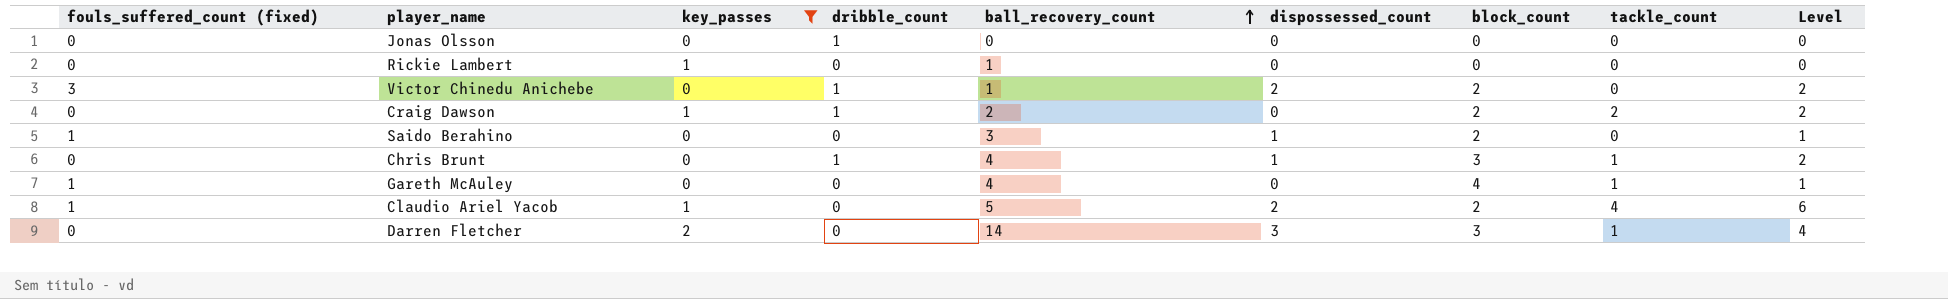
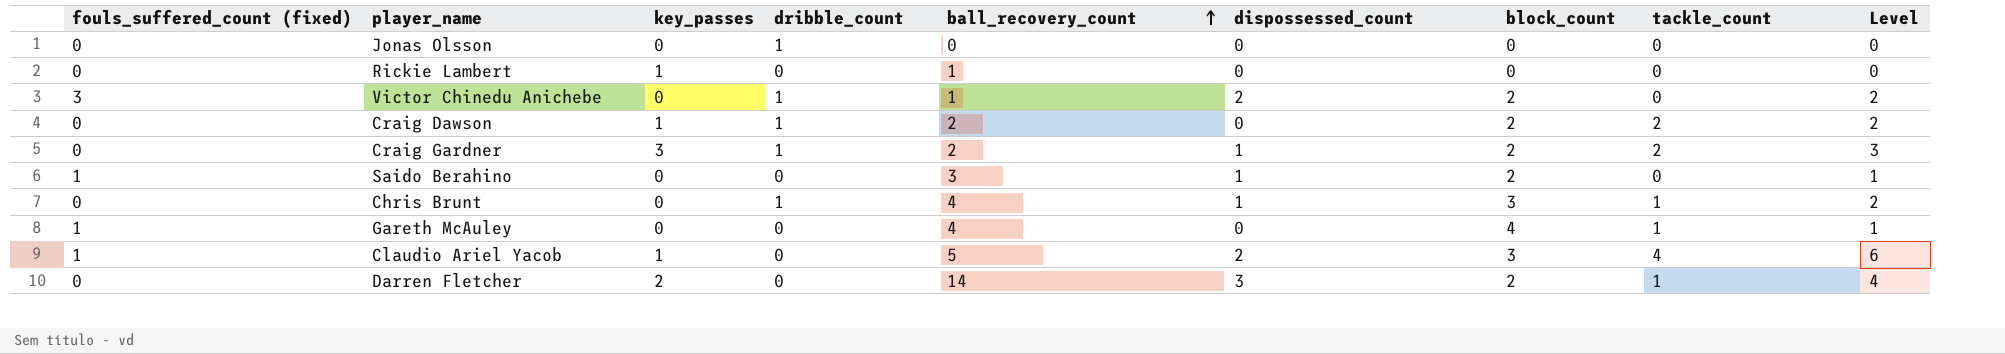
filter: key_passes != 3 -> none
Claudio Ariel Yacob | block_count: 2 -> 3
Darren Fletcher | block_count: 3 -> 2

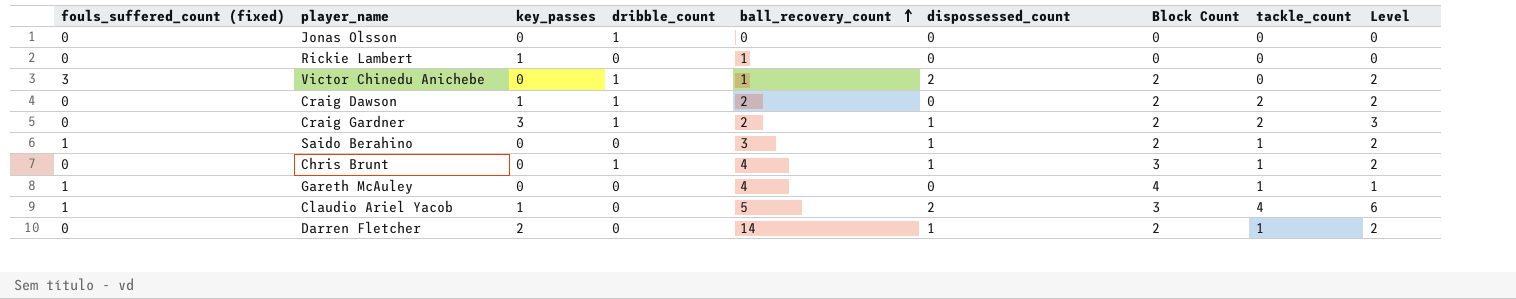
column name: block_count -> Block Count
Saido Berahino | tackle_count: 0 -> 1
Saido Berahino | Level: 1 -> 2
Darren Fletcher | dispossessed_count: 3 -> 1
Darren Fletcher | Level: 4 -> 2

